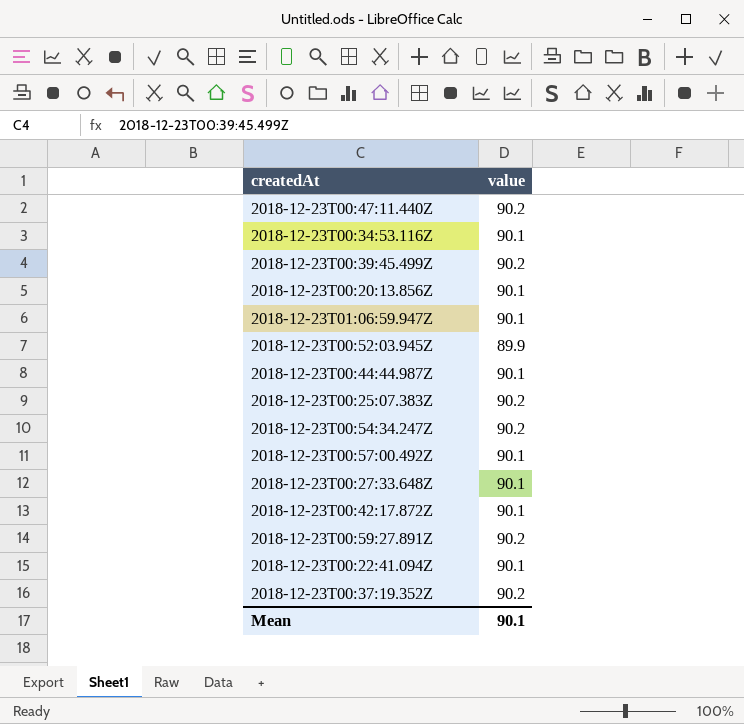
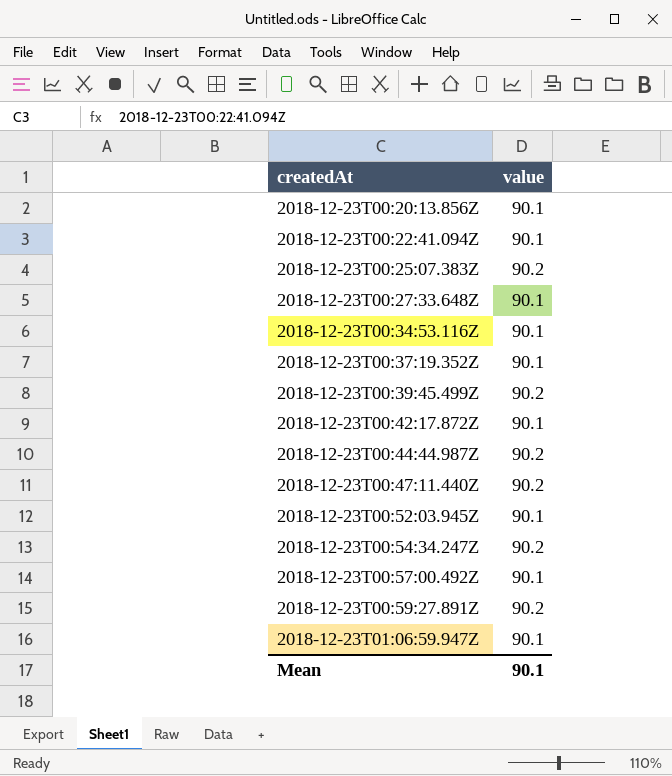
row order: none -> createdAt ascending
2018-12-23T00:37:19.352Z | value: 90.2 -> 90.1
2018-12-23T00:44:44.987Z | value: 90.1 -> 90.2
2018-12-23T00:52:03.945Z | value: 89.9 -> 90.1

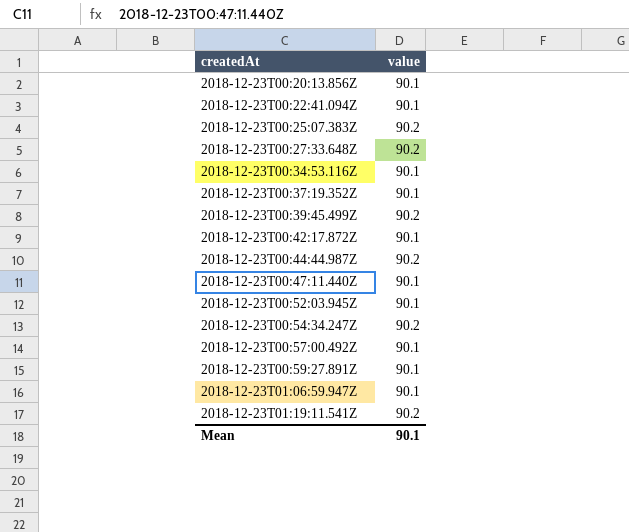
2018-12-23T00:27:33.648Z | value: 90.1 -> 90.2
2018-12-23T00:47:11.440Z | value: 90.2 -> 90.1
2018-12-23T00:59:27.891Z | value: 90.2 -> 90.1
row 2018-12-23T01:19:11.541Z: none -> 90.2

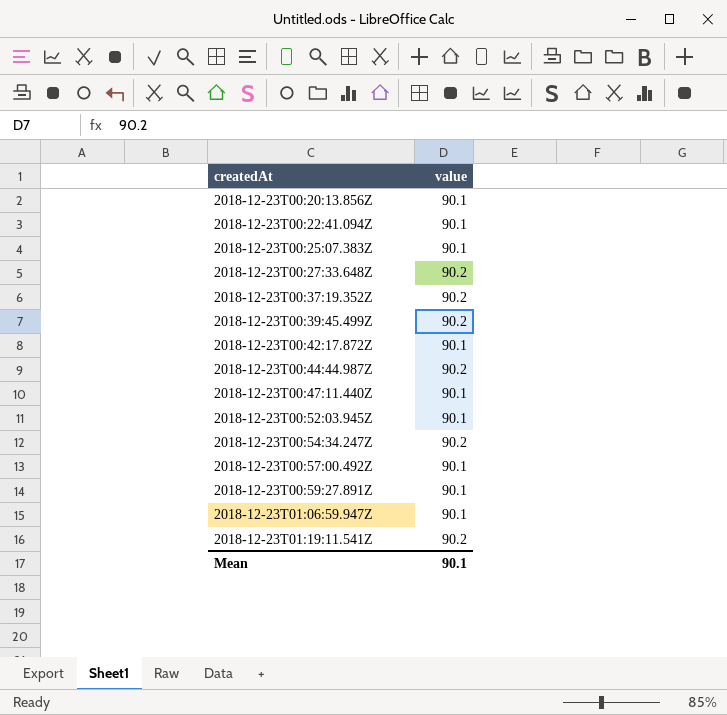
row 2018-12-23T00:34:53.116Z: 90.1 -> none
2018-12-23T00:25:07.383Z | value: 90.2 -> 90.1
2018-12-23T00:37:19.352Z | value: 90.1 -> 90.2

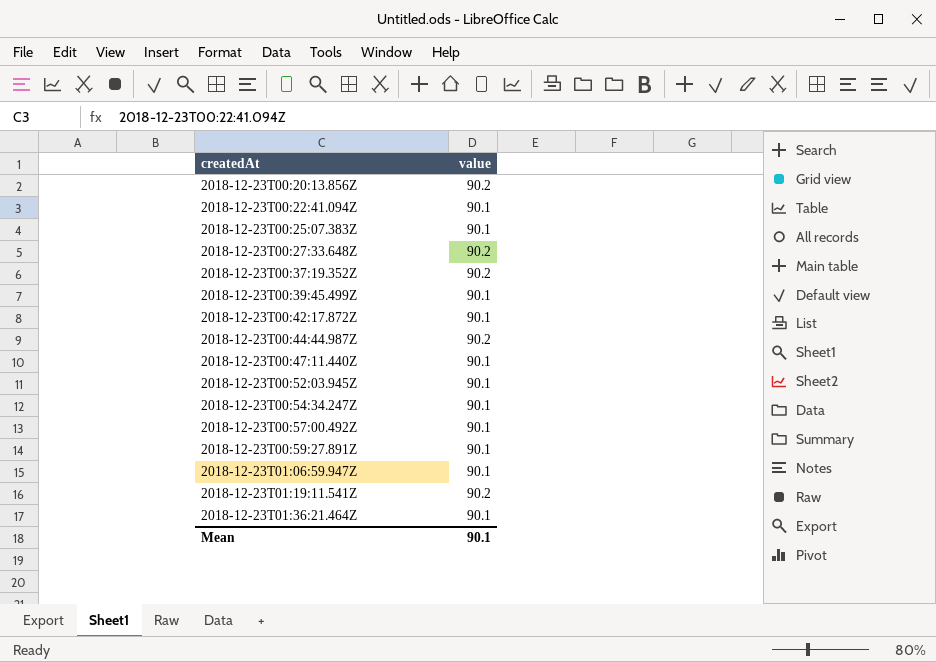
2018-12-23T00:20:13.856Z | value: 90.1 -> 90.2
2018-12-23T00:39:45.499Z | value: 90.2 -> 90.1
2018-12-23T00:54:34.247Z | value: 90.2 -> 90.1
row 2018-12-23T01:36:21.464Z: none -> 90.1

